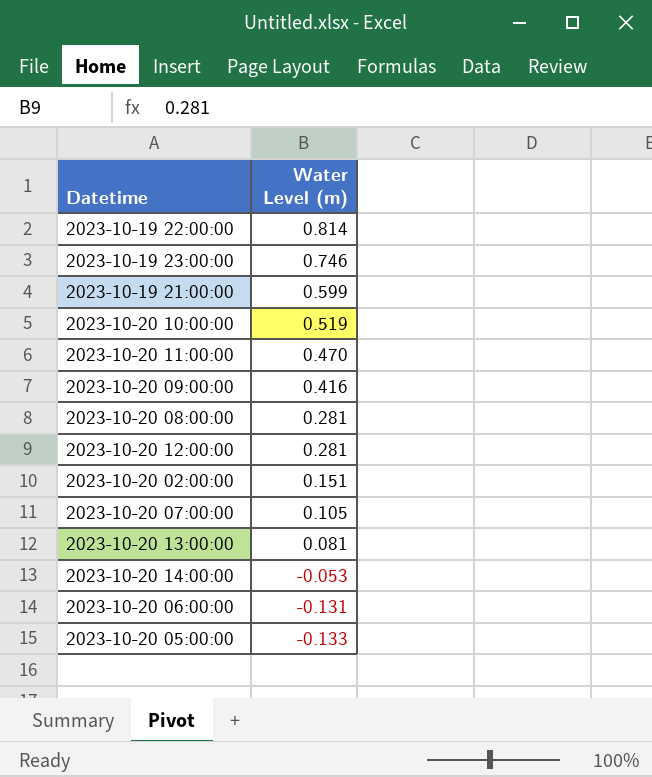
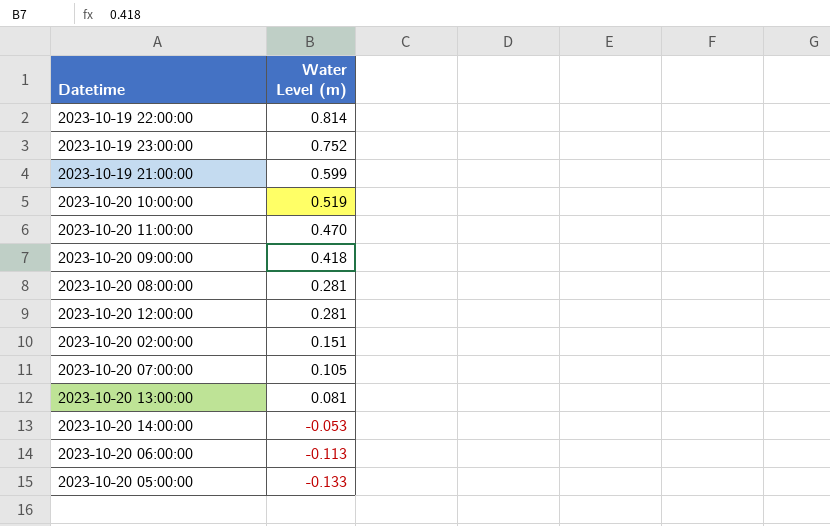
2023-10-19 23:00:00 | Water Level (m): 0.746 -> 0.752
2023-10-20 09:00:00 | Water Level (m): 0.416 -> 0.418
2023-10-20 06:00:00 | Water Level (m): -0.131 -> -0.113

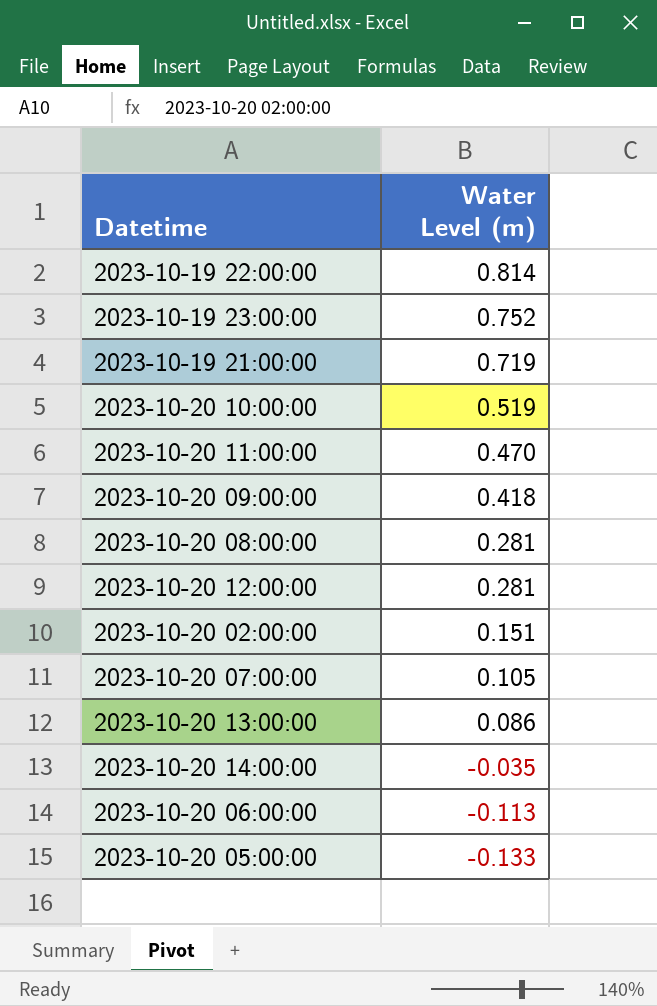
2023-10-19 21:00:00 | Water Level (m): 0.599 -> 0.719
2023-10-20 13:00:00 | Water Level (m): 0.081 -> 0.086
2023-10-20 14:00:00 | Water Level (m): -0.053 -> -0.035

